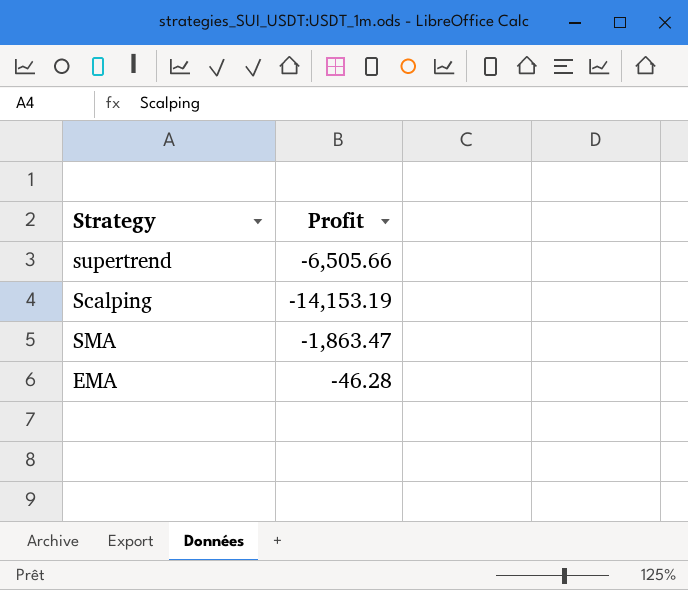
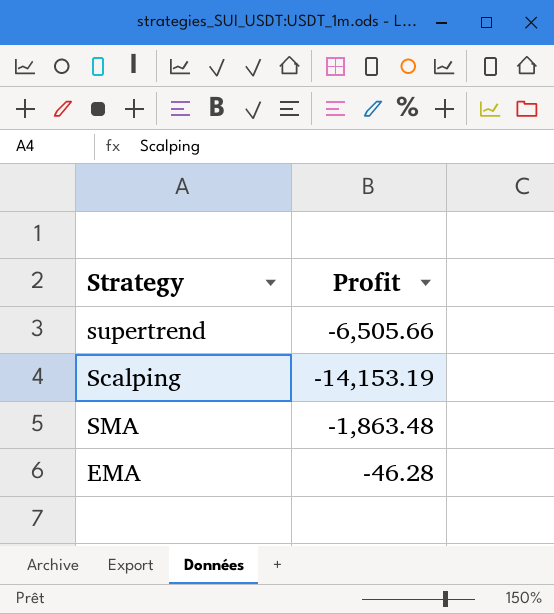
SMA | Profit: -1,863.47 -> -1,863.48

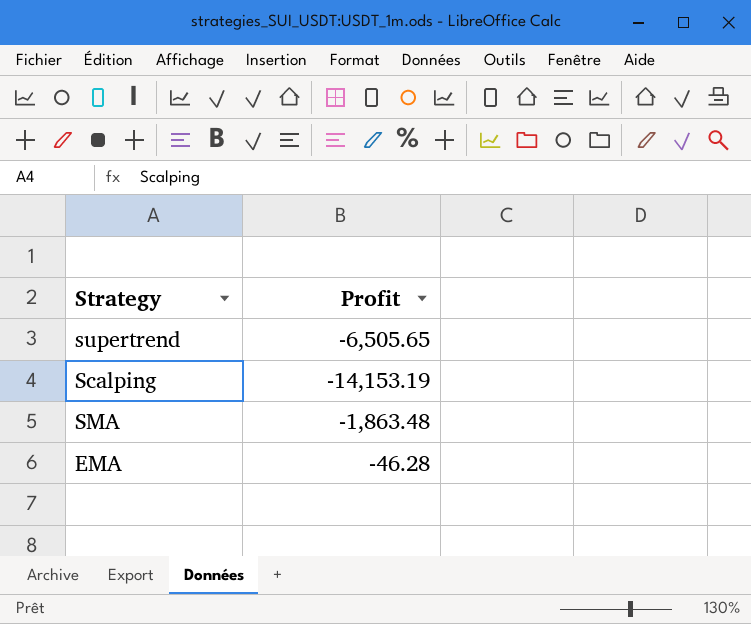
supertrend | Profit: -6,505.66 -> -6,505.65

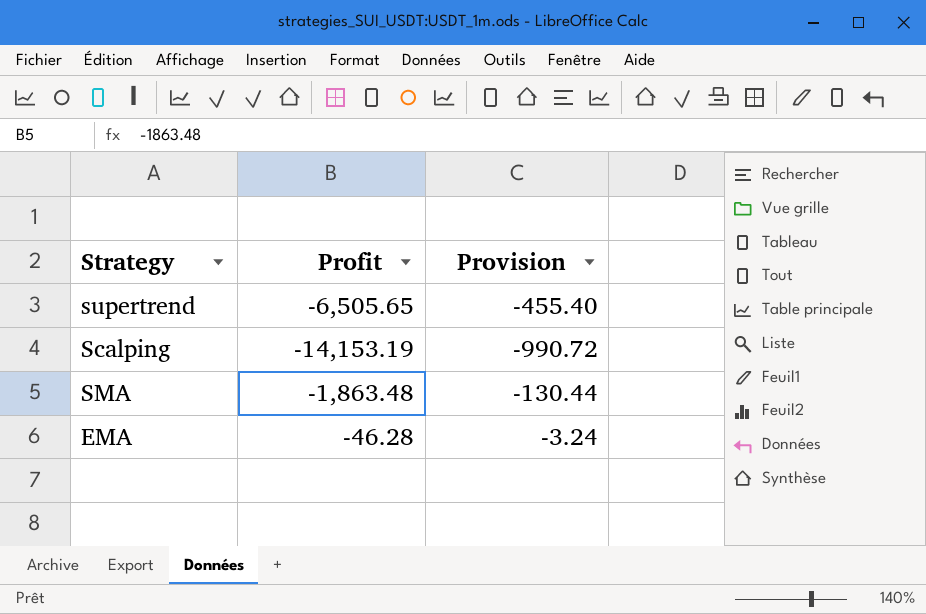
column Provision | formula: none -> [Profit] * 0.07

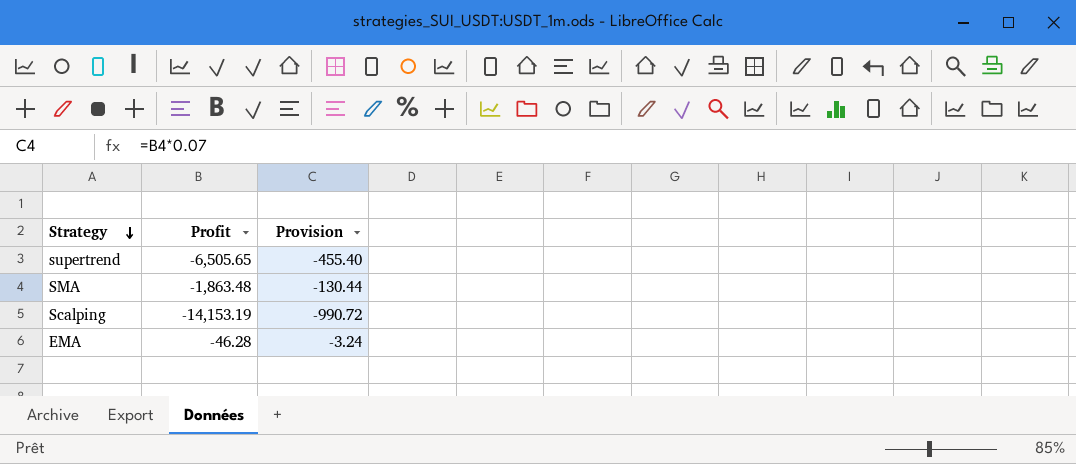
row order: none -> Strategy descending

